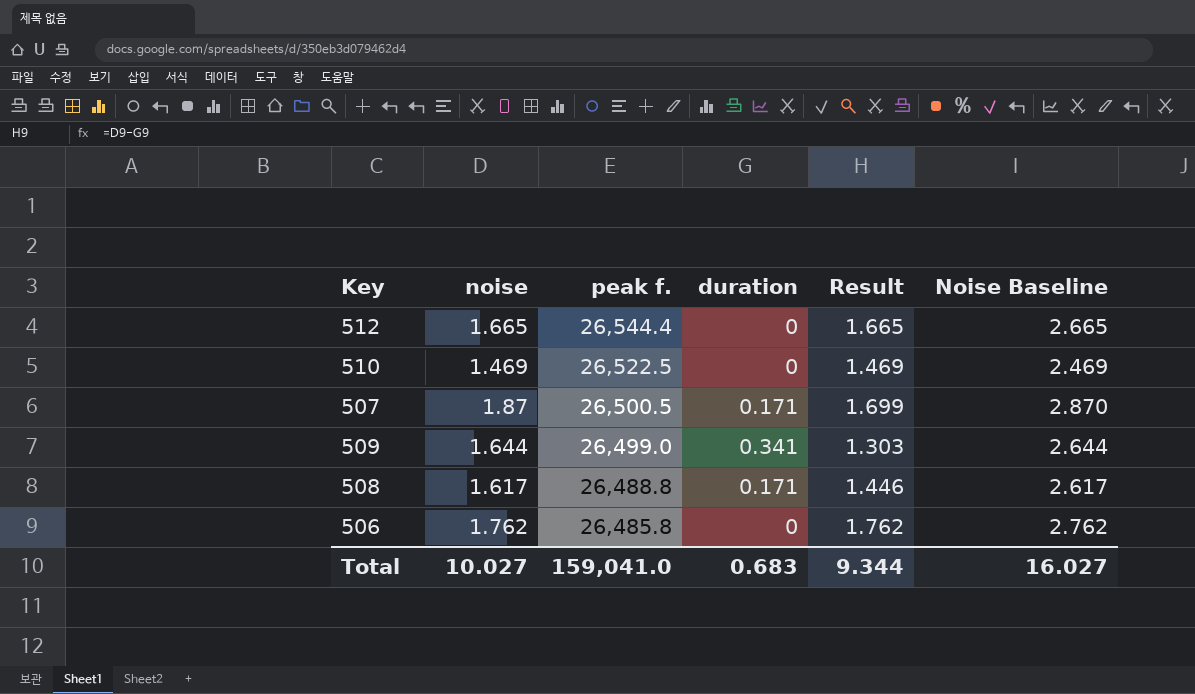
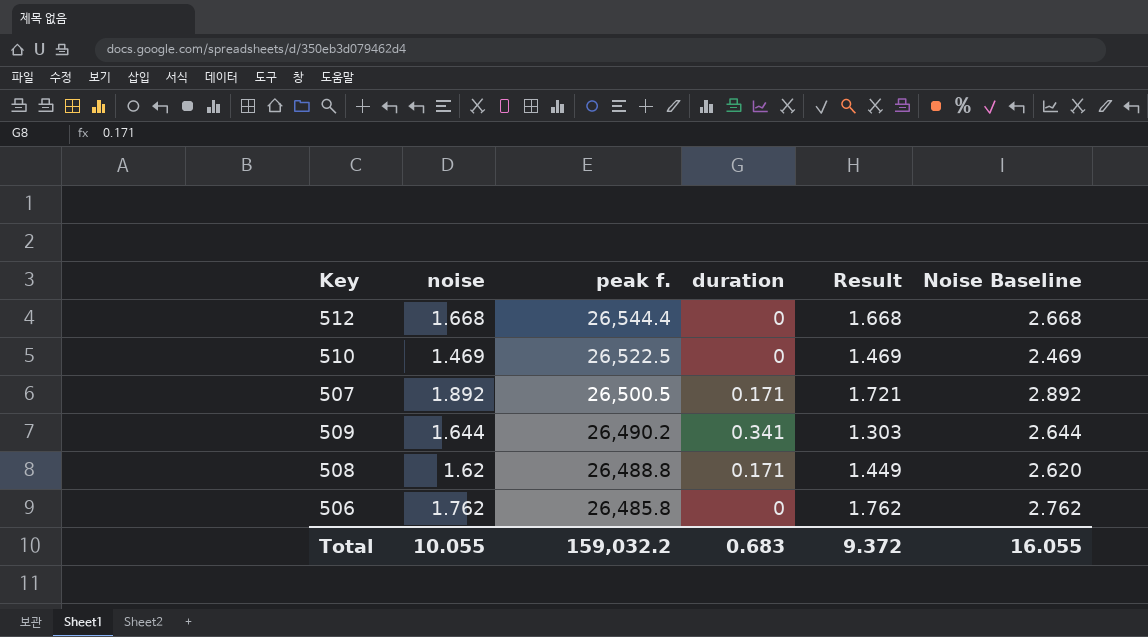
512 | noise: 1.665 -> 1.668
512 | Result: 1.665 -> 1.668
512 | Noise Baseline: 2.665 -> 2.668
507 | noise: 1.87 -> 1.892
507 | Result: 1.699 -> 1.721
507 | Noise Baseline: 2.870 -> 2.892
509 | peak f.: 26,499.0 -> 26,490.2
508 | noise: 1.617 -> 1.62
508 | Result: 1.446 -> 1.449
508 | Noise Baseline: 2.617 -> 2.620
Total | noise: 10.027 -> 10.055
Total | peak f.: 159,041.0 -> 159,032.2
Total | Result: 9.344 -> 9.372
Total | Noise Baseline: 16.027 -> 16.055

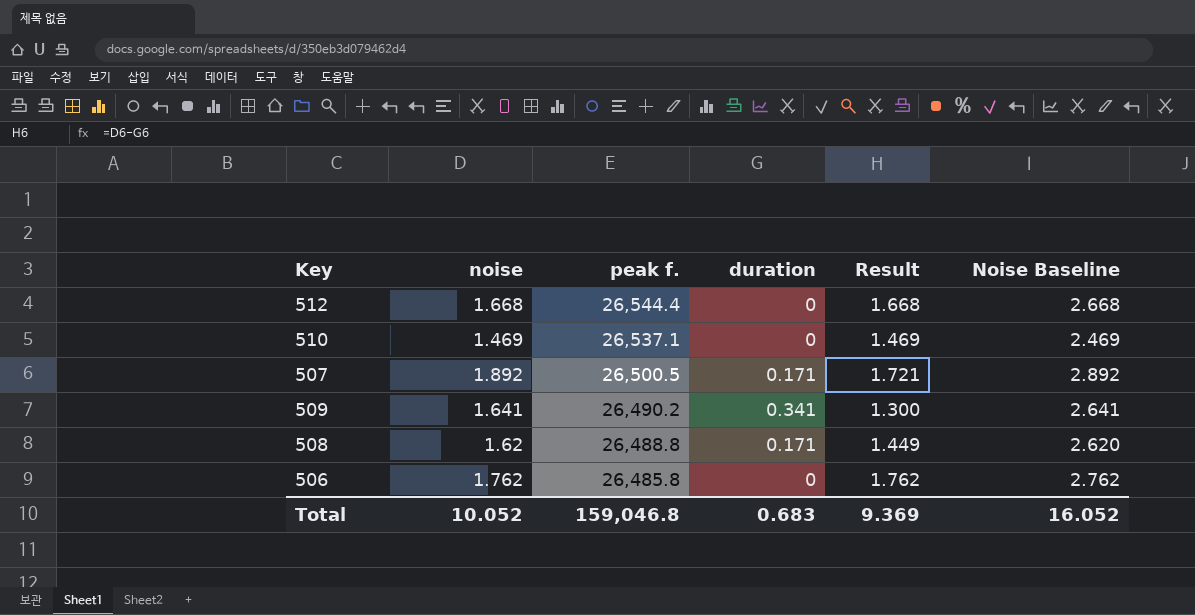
510 | peak f.: 26,522.5 -> 26,537.1
509 | noise: 1.644 -> 1.641
509 | Result: 1.303 -> 1.300
509 | Noise Baseline: 2.644 -> 2.641
Total | noise: 10.055 -> 10.052
Total | peak f.: 159,032.2 -> 159,046.8
Total | Result: 9.372 -> 9.369
Total | Noise Baseline: 16.055 -> 16.052

